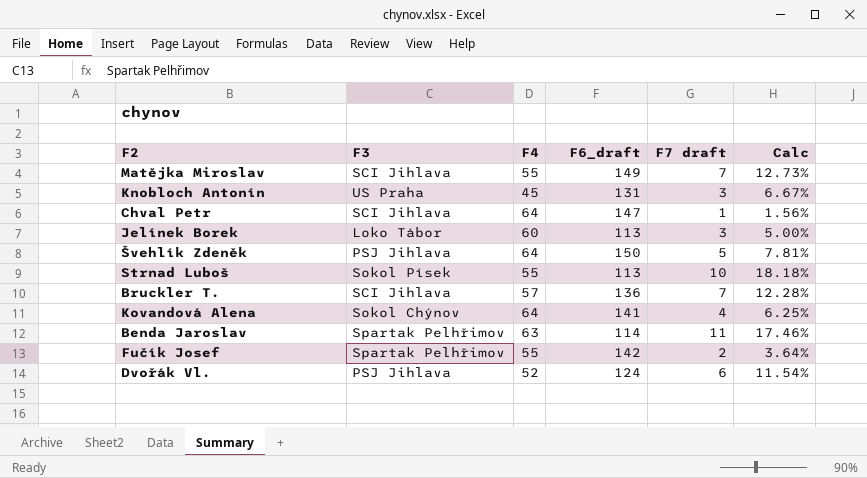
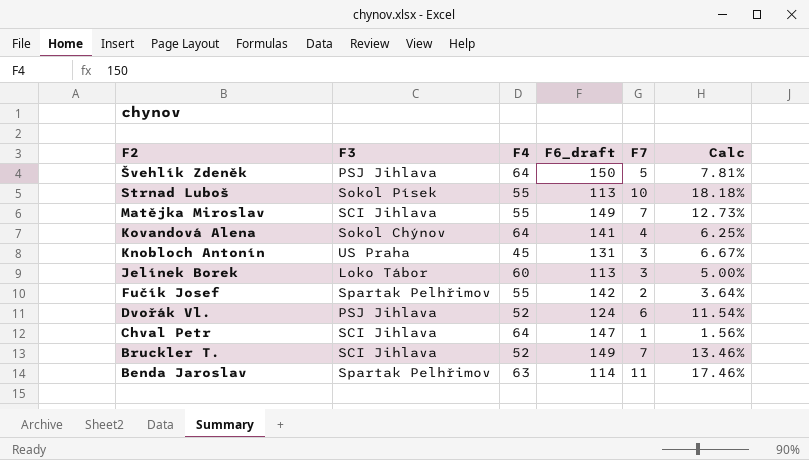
row order: none -> F2 descending
column name: F7 draft -> F7
Bruckler T. | F4: 57 -> 52
Bruckler T. | F6_draft: 136 -> 149
Bruckler T. | Calc: 12.28% -> 13.46%

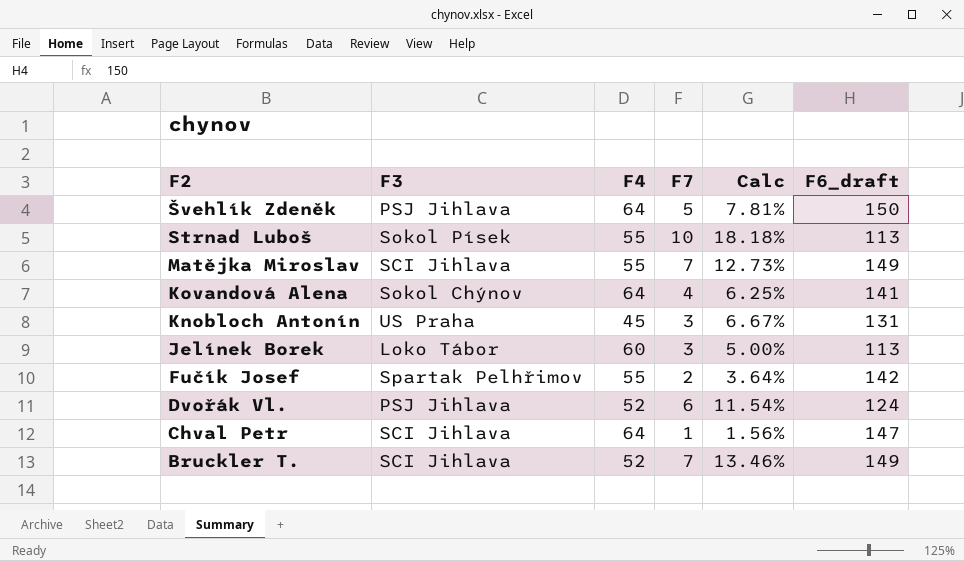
column F6_draft | position: 4 -> 6
row Benda Jaroslav: Spartak Pelhřimov | 63 | 114 | 11 | 17.46% -> none

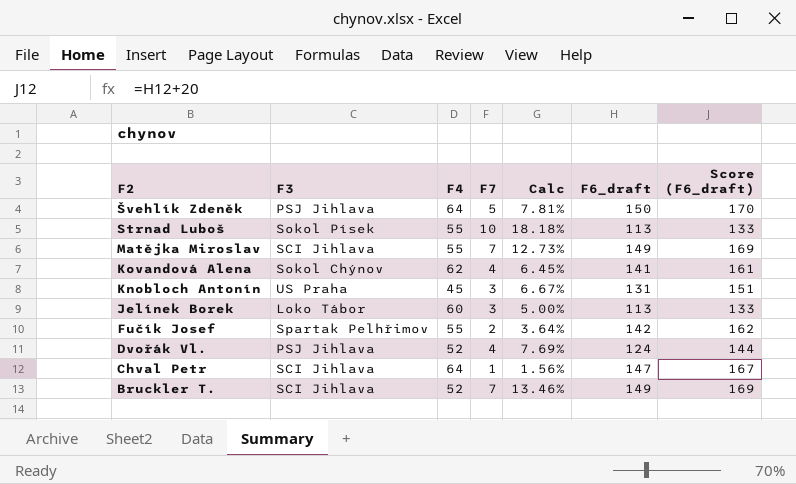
column Score (F6_draft) | formula: none -> [F6_draft] + 20
Kovandová Alena | F4: 64 -> 62
Kovandová Alena | Calc: 6.25% -> 6.45%
Dvořák Vl. | F7: 6 -> 4
Dvořák Vl. | Calc: 11.54% -> 7.69%

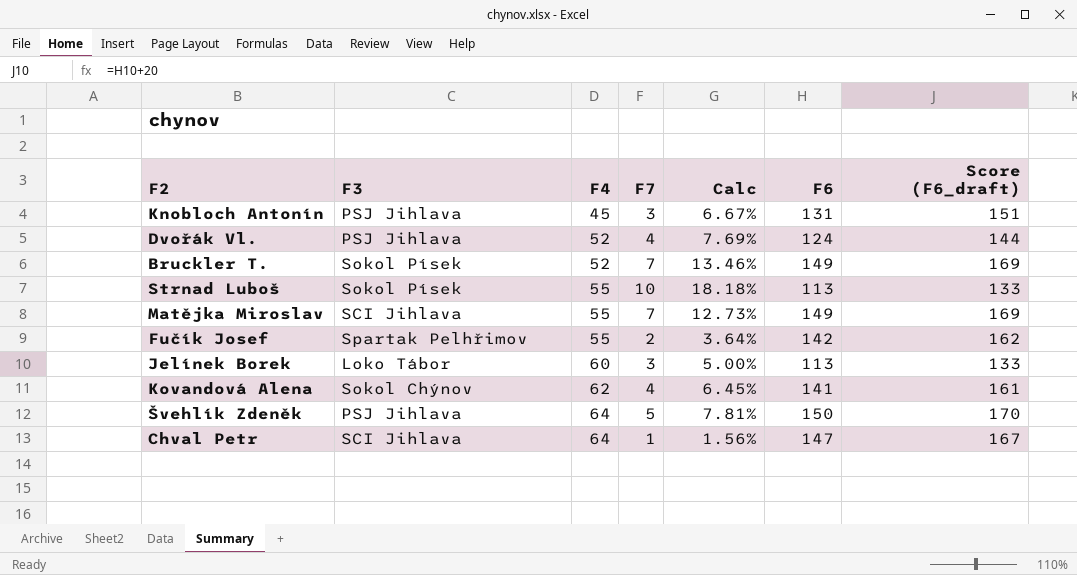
row order: F2 descending -> F4 ascending
column name: F6_draft -> F6
Knobloch Antonín | F3: US Praha -> PSJ Jihlava
Bruckler T. | F3: SCI Jihlava -> Sokol Písek

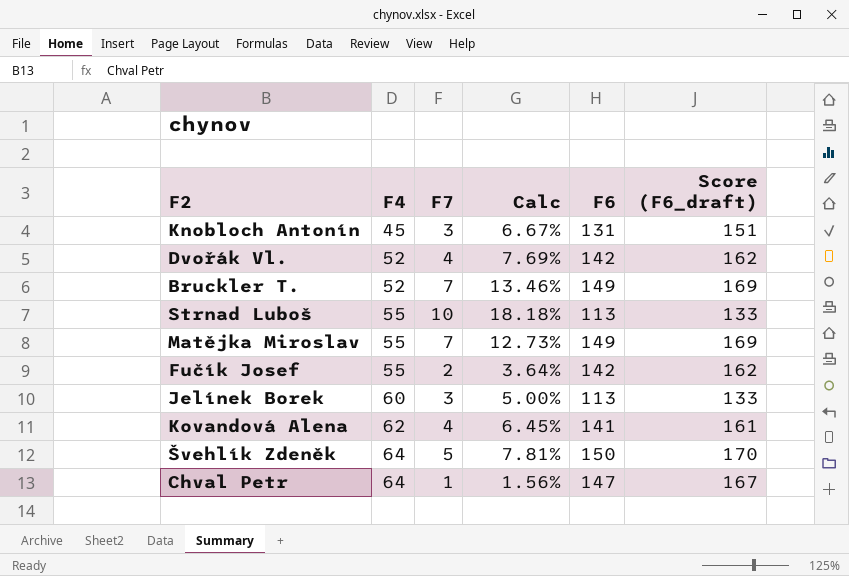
column F3 | position: 2 -> none
Dvořák Vl. | F6: 124 -> 142
Dvořák Vl. | Score (F6_draft): 144 -> 162

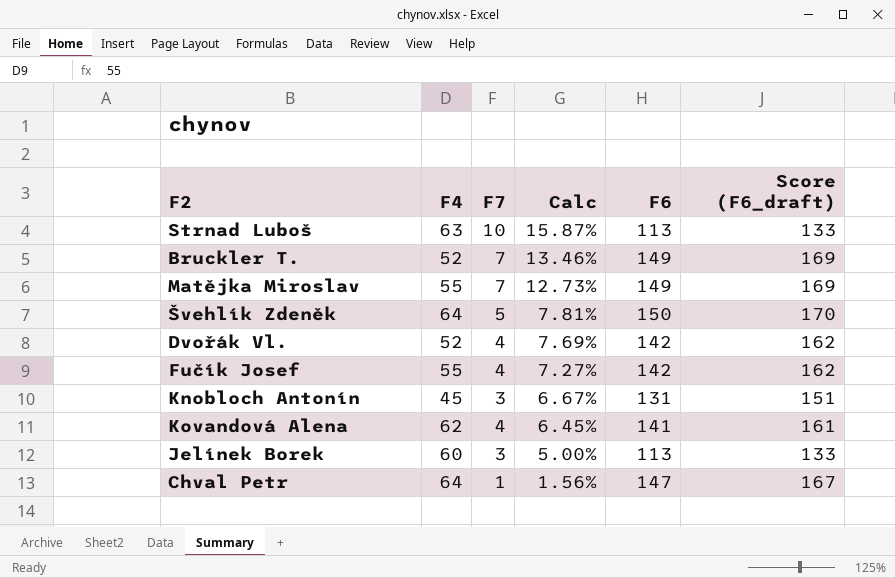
row order: F4 ascending -> Calc descending
Strnad Luboš | F4: 55 -> 63
Strnad Luboš | Calc: 18.18% -> 15.87%
Fučík Josef | F7: 2 -> 4
Fučík Josef | Calc: 3.64% -> 7.27%

